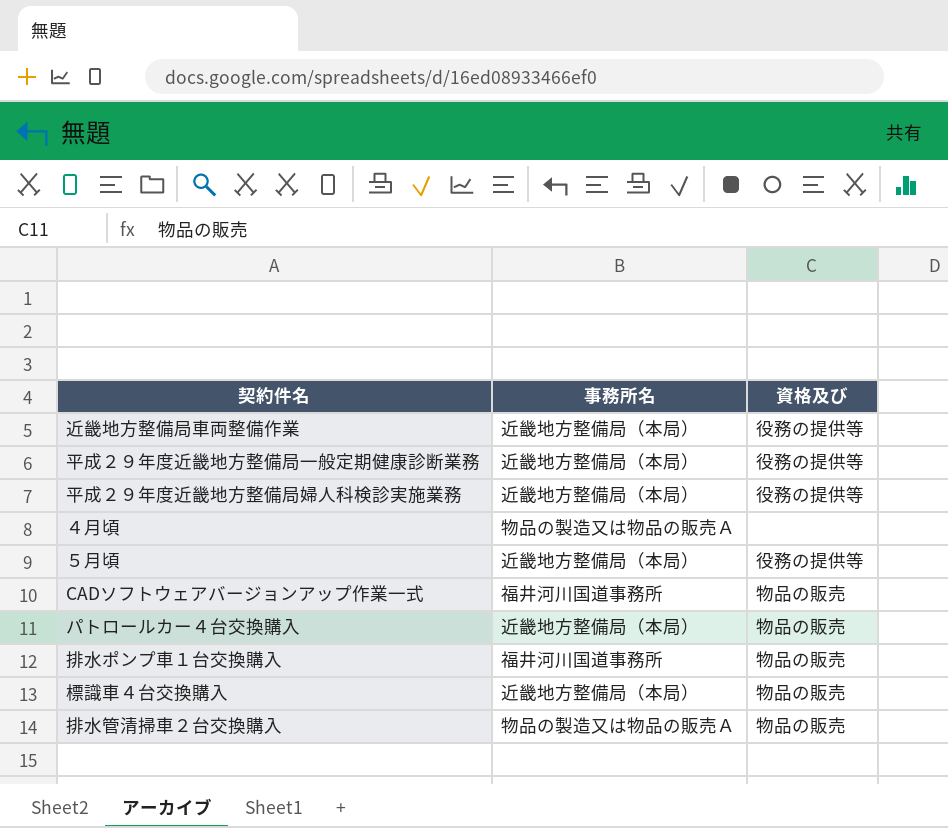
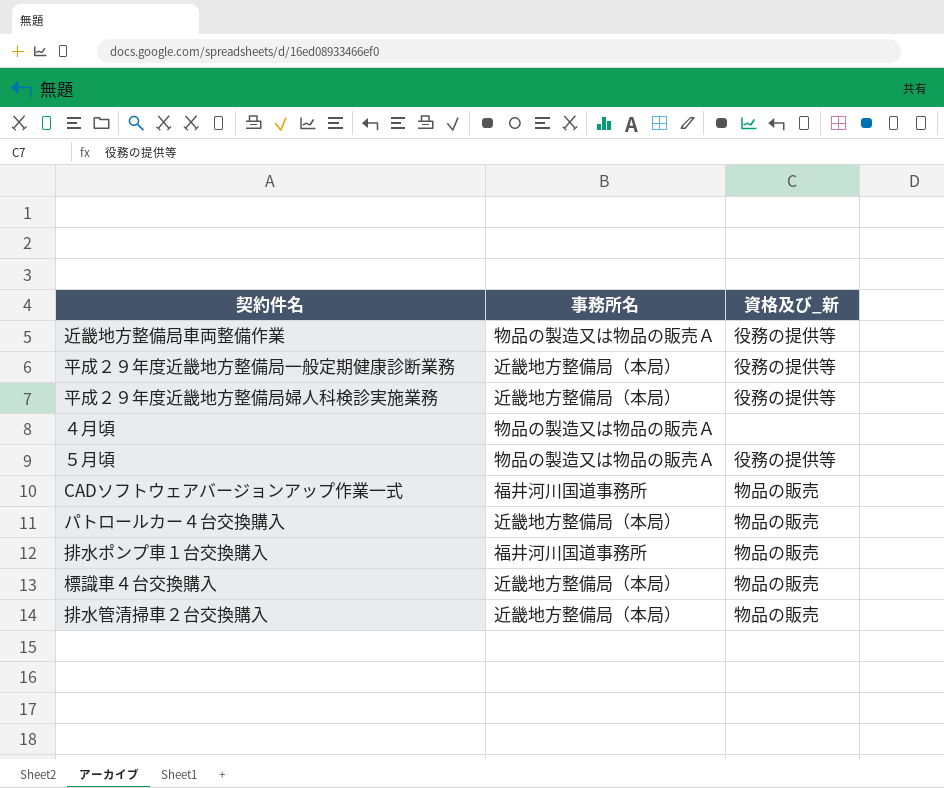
column name: 資格及び -> 資格及び_新
近畿地方整備局車両整備作業 | 事務所名: 近畿地方整備局（本局） -> 物品の製造又は物品の販売Ａ
５月頃 | 事務所名: 近畿地方整備局（本局） -> 物品の製造又は物品の販売Ａ
排水管清掃車２台交換購入 | 事務所名: 物品の製造又は物品の販売Ａ -> 近畿地方整備局（本局）

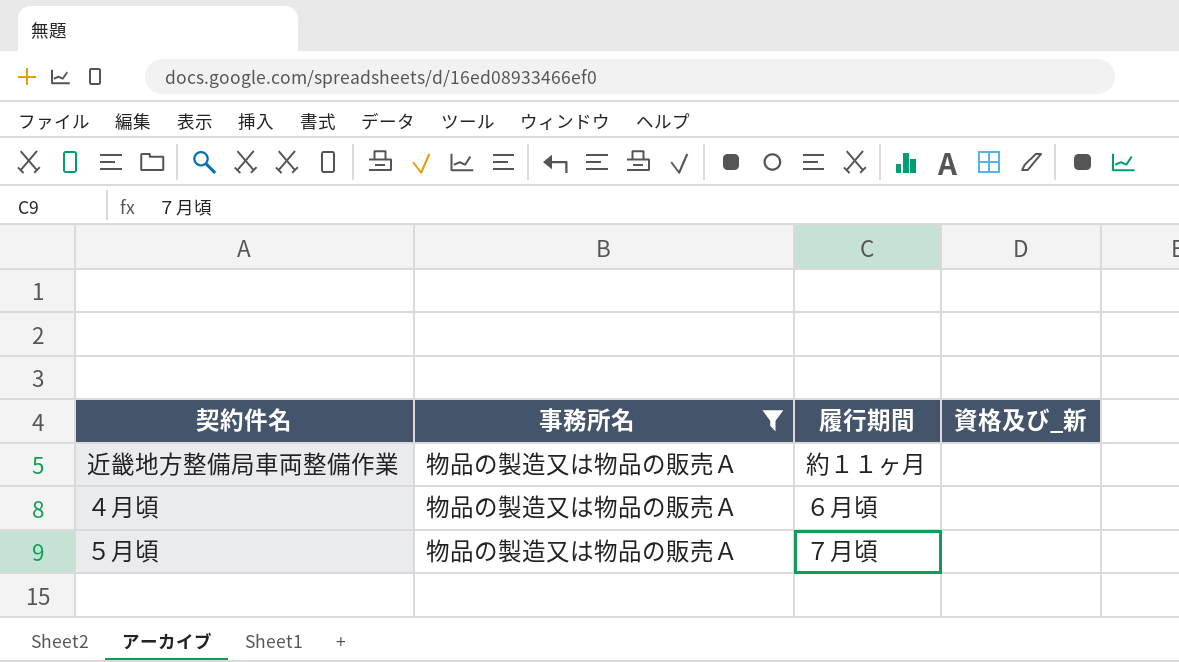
filter: none -> 事務所名 = 物品の製造又は物品の販売Ａ
column 履行期間 | position: none -> 3
近畿地方整備局車両整備作業 | 資格及び_新: 役務の提供等 -> none
５月頃 | 資格及び_新: 役務の提供等 -> none

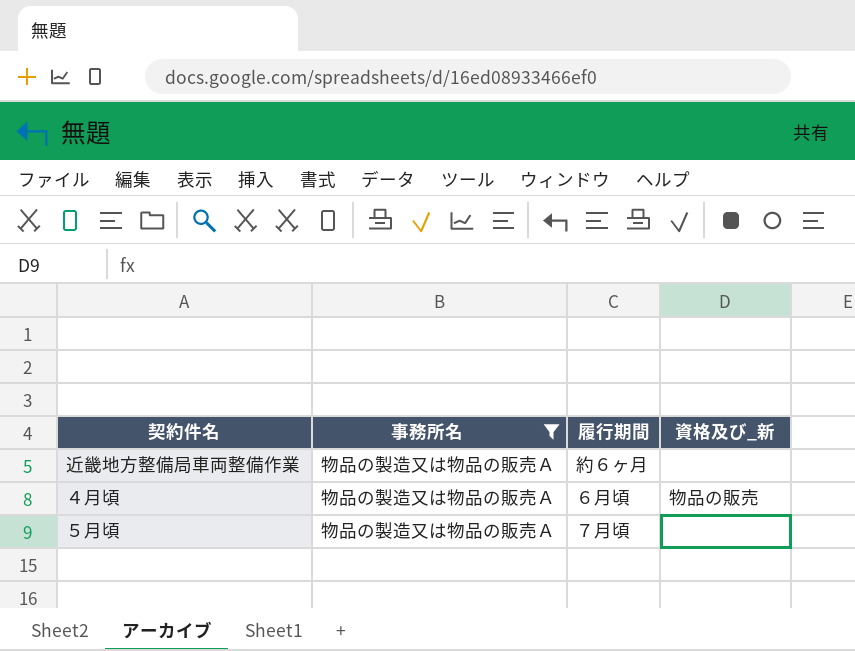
近畿地方整備局車両整備作業 | 履行期間: 約１１ヶ月 -> 約６ヶ月
４月頃 | 資格及び_新: none -> 物品の販売

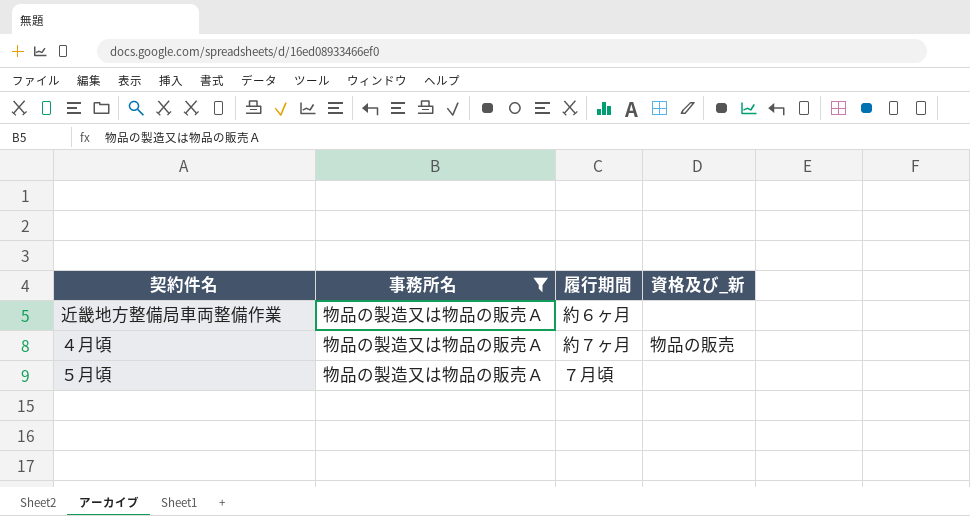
４月頃 | 履行期間: ６月頃 -> 約７ヶ月

